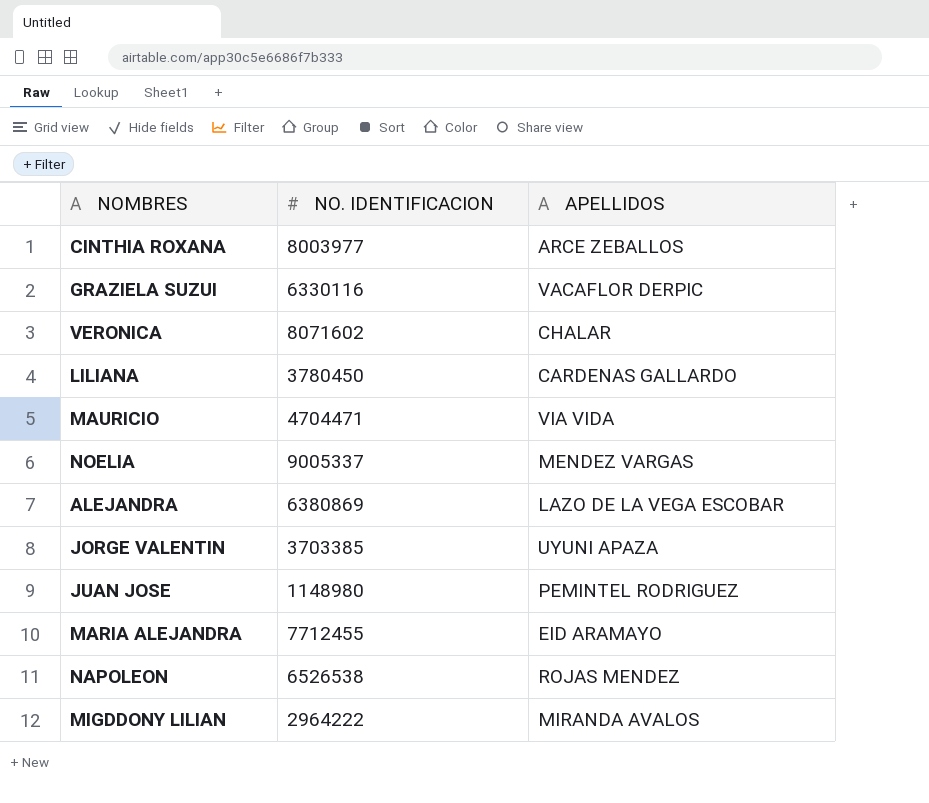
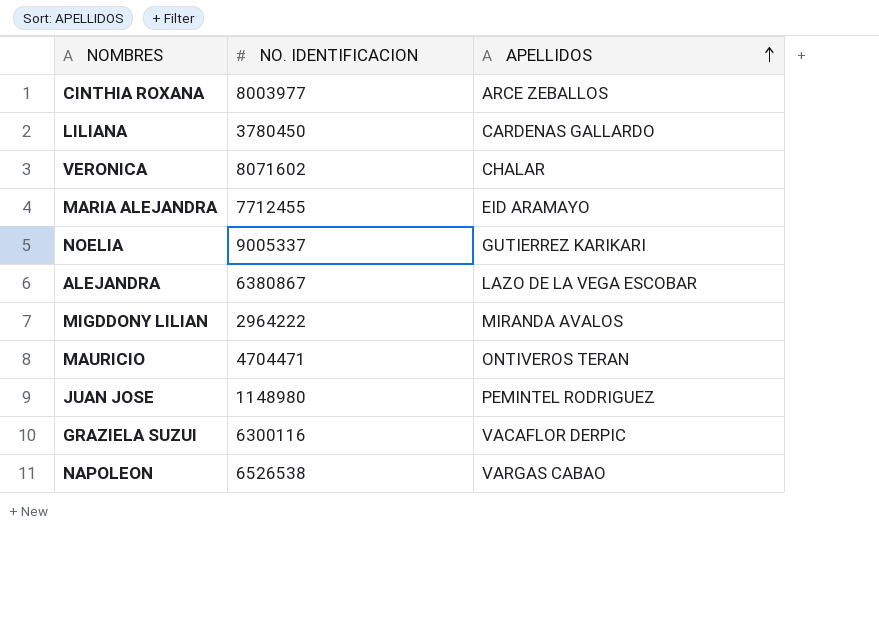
row order: none -> APELLIDOS ascending
row JORGE VALENTIN: 3703385 | UYUNI APAZA -> none
NOELIA | APELLIDOS: MENDEZ VARGAS -> GUTIERREZ KARIKARI
ALEJANDRA | NO. IDENTIFICACION: 6380869 -> 6380867
MAURICIO | APELLIDOS: VIA VIDA -> ONTIVEROS TERAN
GRAZIELA SUZUI | NO. IDENTIFICACION: 6330116 -> 6300116
NAPOLEON | APELLIDOS: ROJAS MENDEZ -> VARGAS CABAO

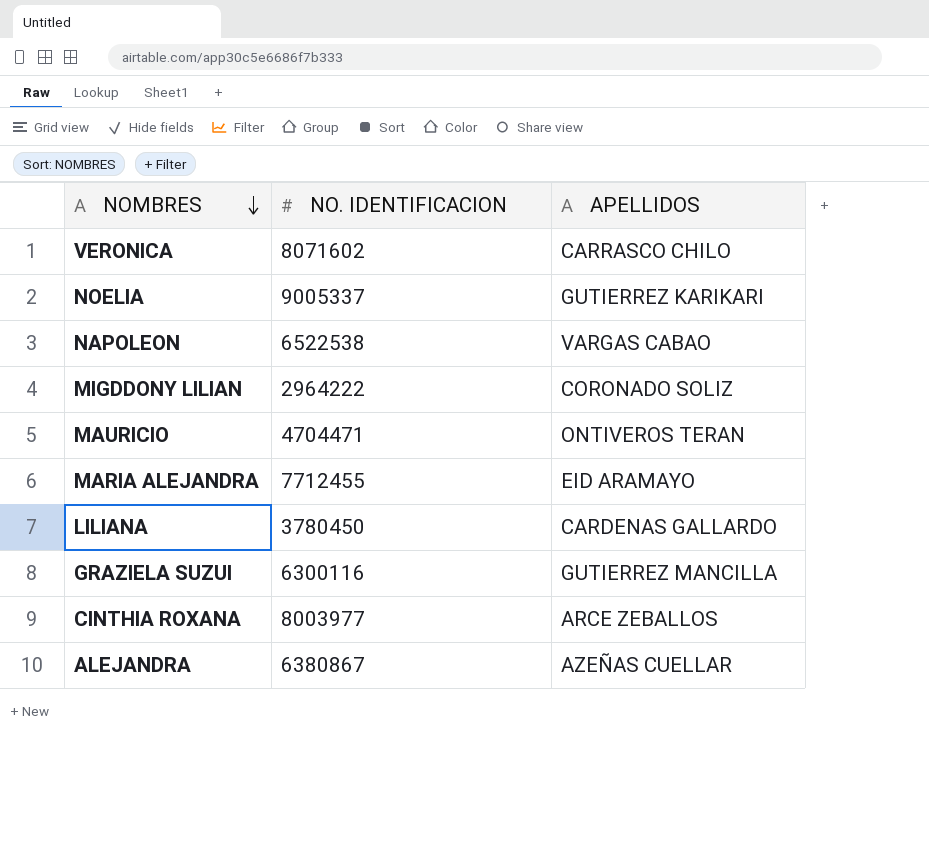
row order: APELLIDOS ascending -> NOMBRES descending
row JUAN JOSE: 1148980 | PEMINTEL RODRIGUEZ -> none
VERONICA | APELLIDOS: CHALAR -> CARRASCO CHILO
NAPOLEON | NO. IDENTIFICACION: 6526538 -> 6522538
MIGDDONY LILIAN | APELLIDOS: MIRANDA AVALOS -> CORONADO SOLIZ
GRAZIELA SUZUI | APELLIDOS: VACAFLOR DERPIC -> GUTIERREZ MANCILLA
ALEJANDRA | APELLIDOS: LAZO DE LA VEGA ESCOBAR -> AZEÑAS CUELLAR

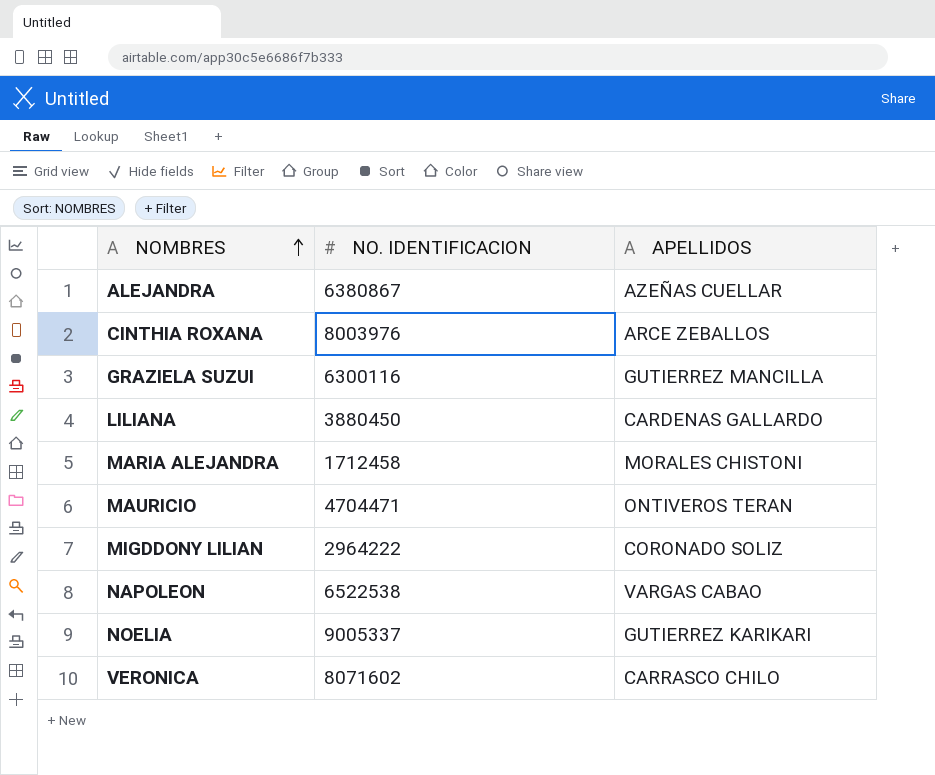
row order: NOMBRES descending -> NOMBRES ascending
CINTHIA ROXANA | NO. IDENTIFICACION: 8003977 -> 8003976
LILIANA | NO. IDENTIFICACION: 3780450 -> 3880450
MARIA ALEJANDRA | NO. IDENTIFICACION: 7712455 -> 1712458
MARIA ALEJANDRA | APELLIDOS: EID ARAMAYO -> MORALES CHISTONI

